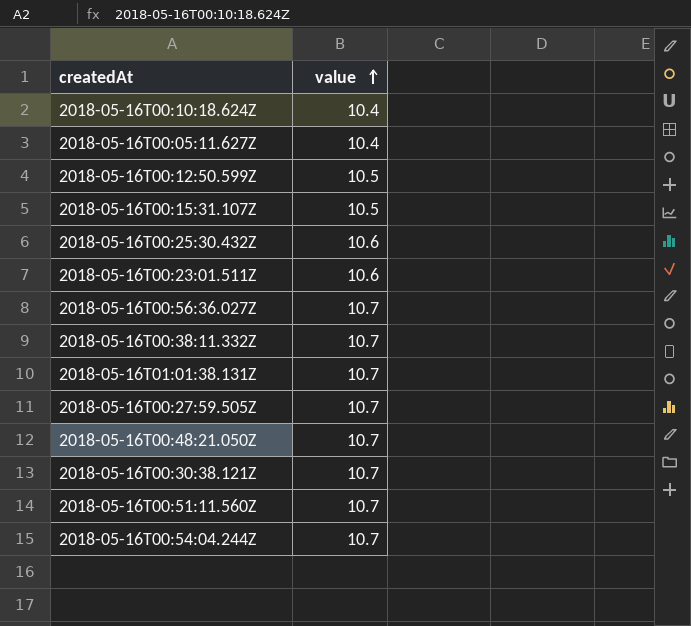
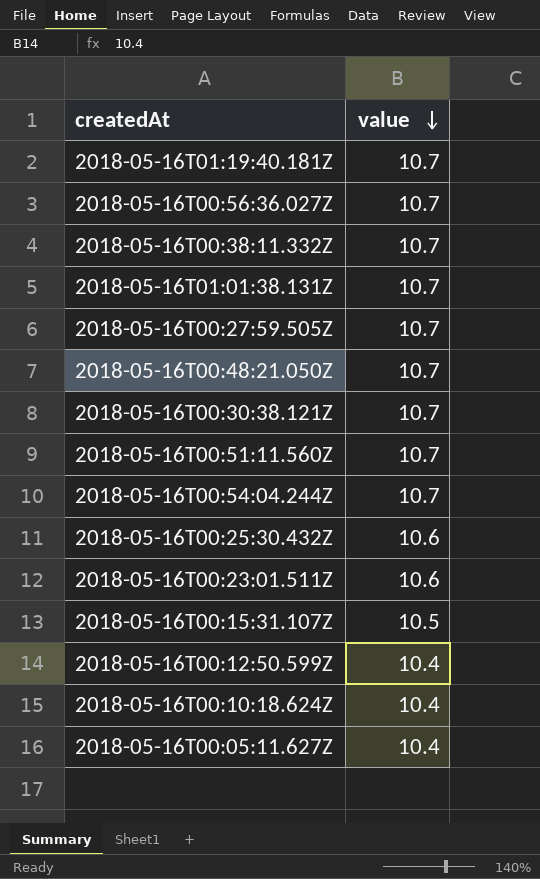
row order: value ascending -> value descending
row 2018-05-16T01:19:40.181Z: none -> 10.7
2018-05-16T00:12:50.599Z | value: 10.5 -> 10.4

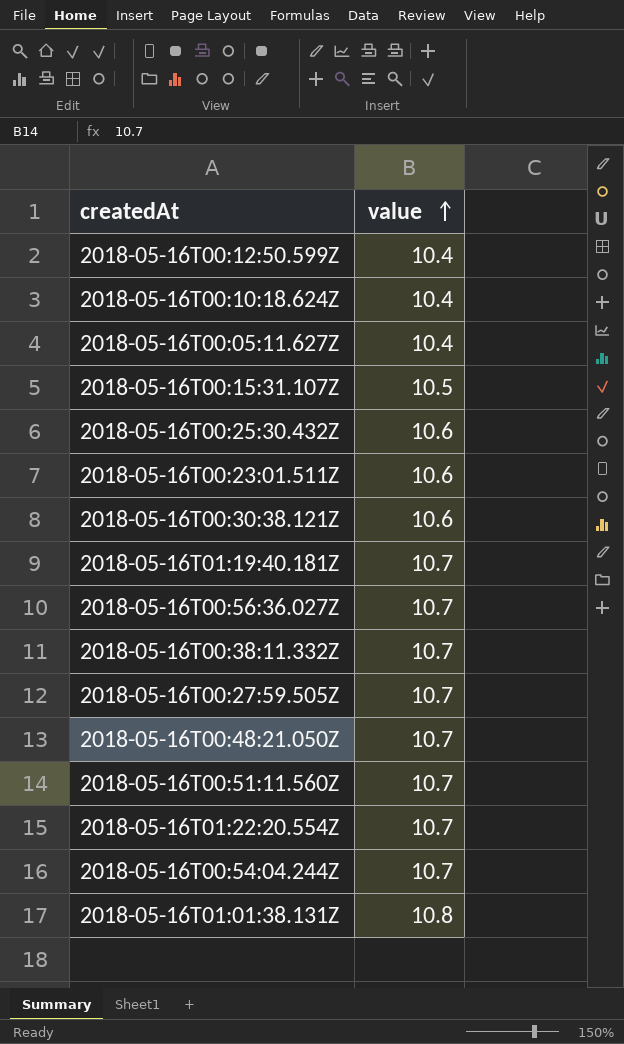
row order: value descending -> value ascending
2018-05-16T00:30:38.121Z | value: 10.7 -> 10.6
row 2018-05-16T01:22:20.554Z: none -> 10.7
2018-05-16T01:01:38.131Z | value: 10.7 -> 10.8

